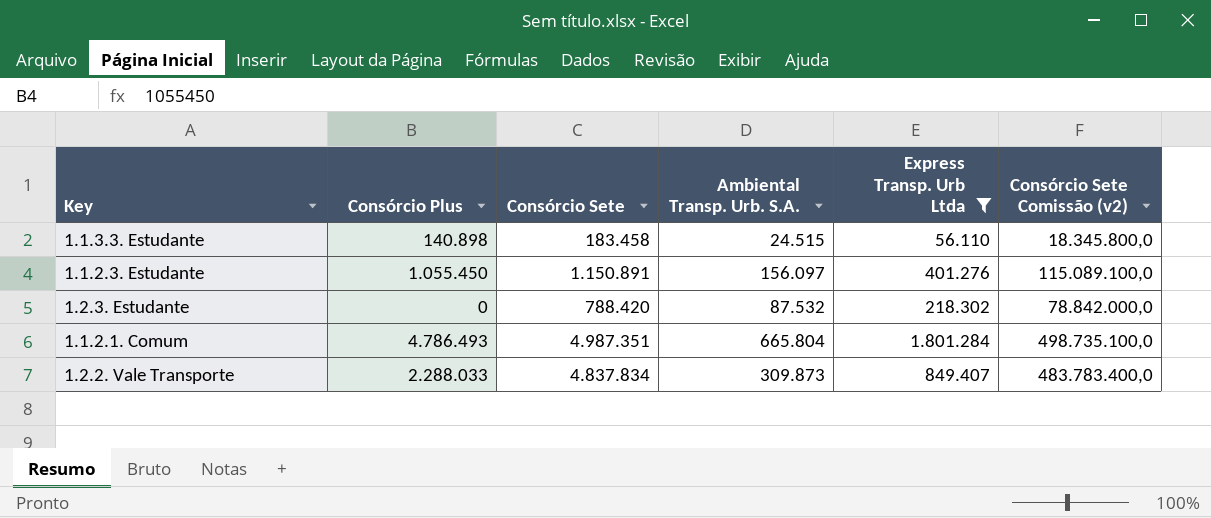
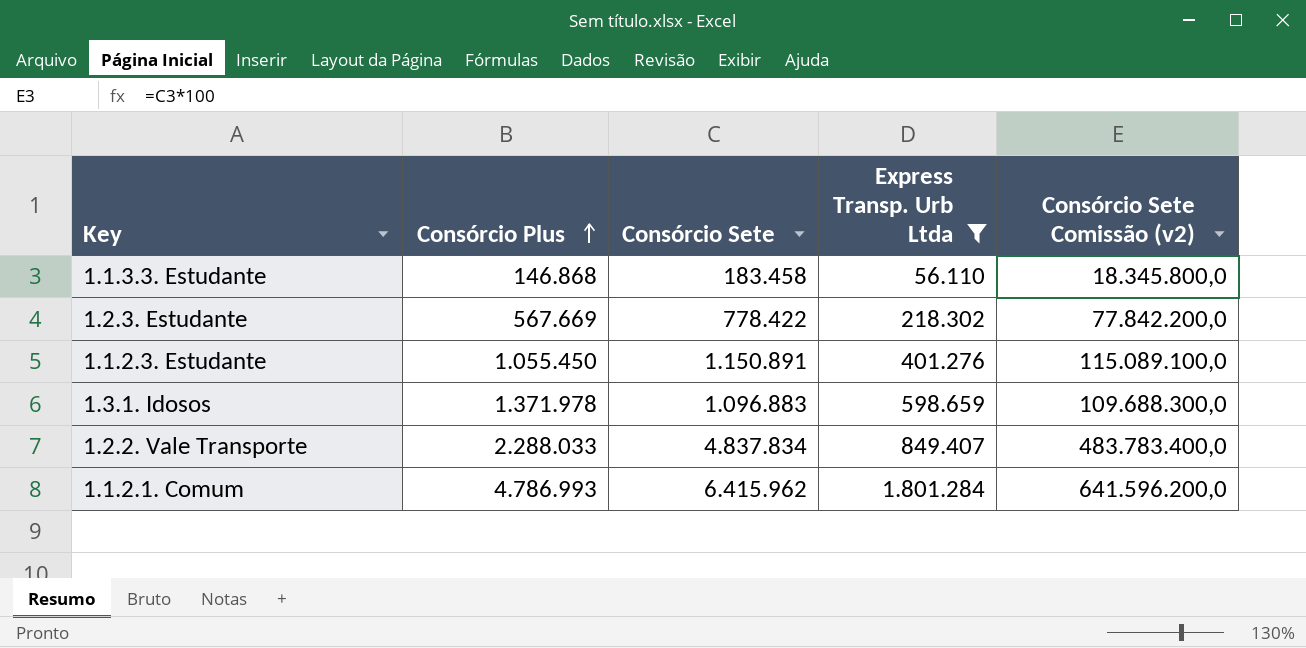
row order: none -> Consórcio Plus ascending
column Ambiental Transp. Urb. S.A. | position: 4 -> none
1.1.3.3. Estudante | Consórcio Plus: 140.898 -> 146.868
1.2.3. Estudante | Consórcio Plus: 0 -> 567.669
1.2.3. Estudante | Consórcio Sete: 788.420 -> 778.422
1.2.3. Estudante | Consórcio Sete Comissão (v2): 78.842.000,0 -> 77.842.200,0
row 1.3.1. Idosos: none -> 1.371.978 | 1.096.883 | 598.659 | 109.688.300,0
1.1.2.1. Comum | Consórcio Plus: 4.786.493 -> 4.786.993
1.1.2.1. Comum | Consórcio Sete: 4.987.351 -> 6.415.962
1.1.2.1. Comum | Consórcio Sete Comissão (v2): 498.735.100,0 -> 641.596.200,0

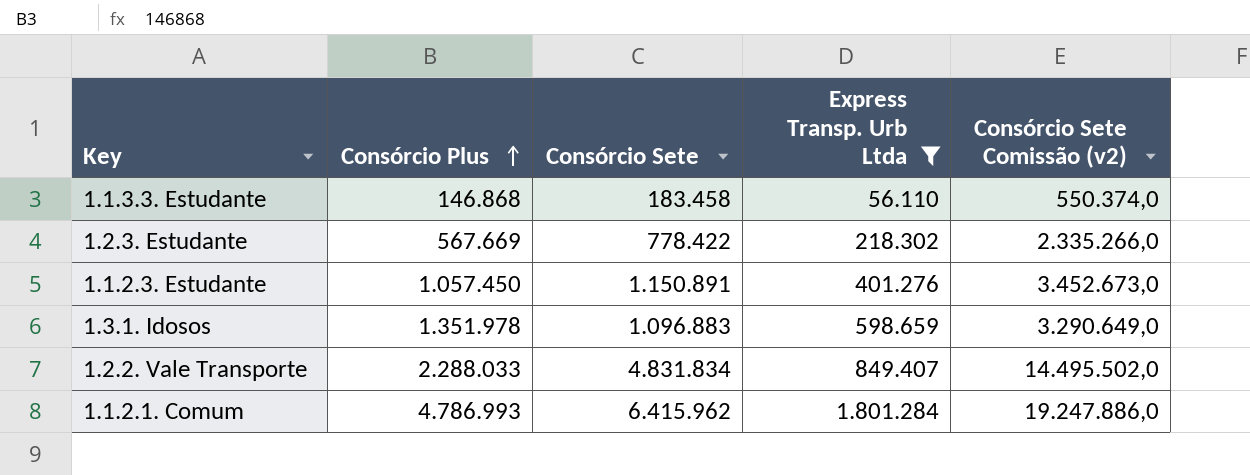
column Consórcio Sete Comissão (v2) | formula: [Consórcio Sete] * 100 -> [Consórcio Sete] * 3
1.1.2.3. Estudante | Consórcio Plus: 1.055.450 -> 1.057.450
1.3.1. Idosos | Consórcio Plus: 1.371.978 -> 1.351.978
1.2.2. Vale Transporte | Consórcio Sete: 4.837.834 -> 4.831.834

